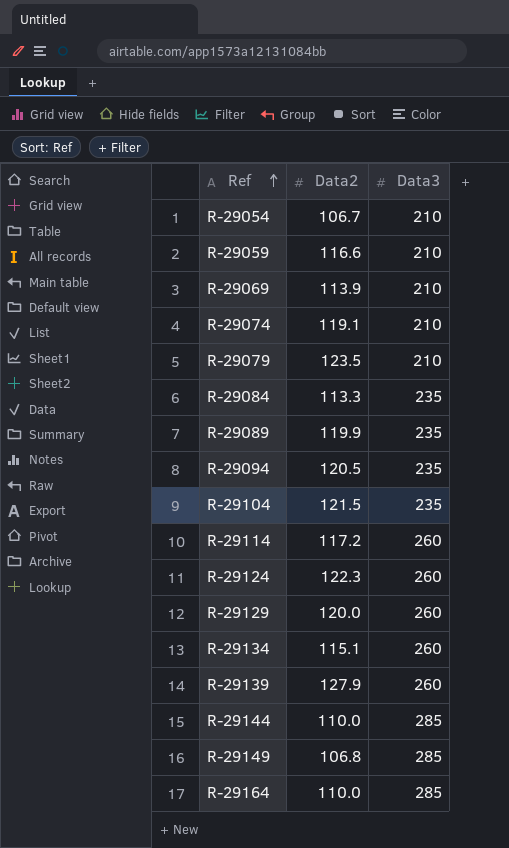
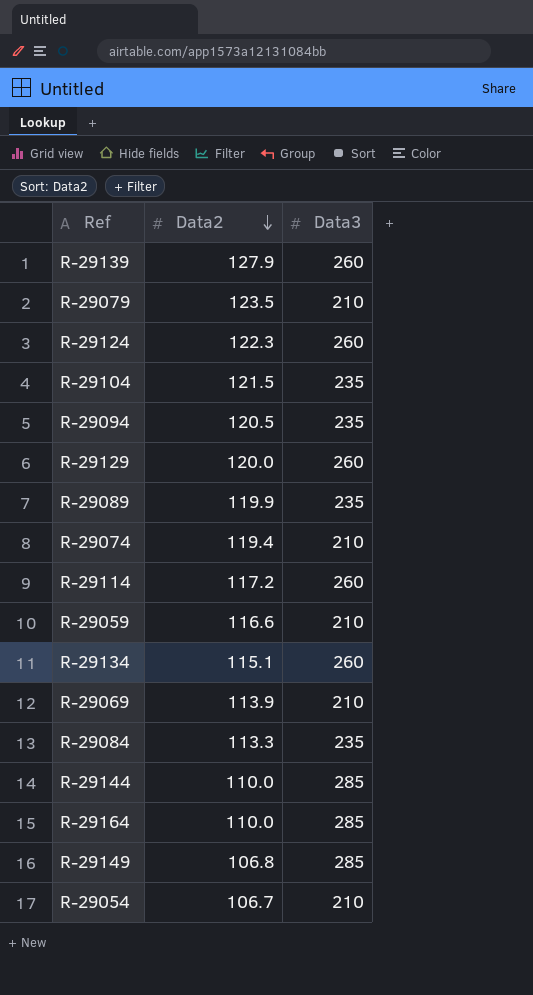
row order: Ref ascending -> Data2 descending
R-29074 | Data2: 119.1 -> 119.4

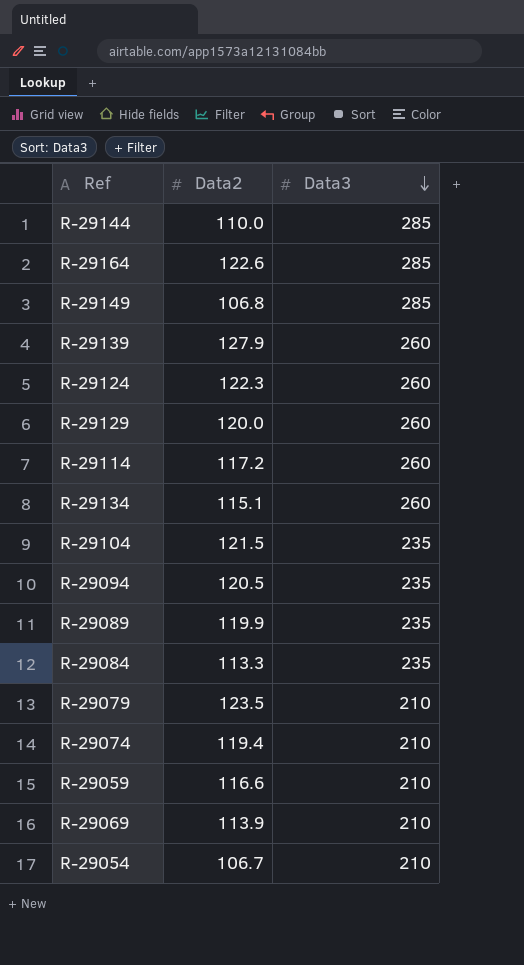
row order: Data2 descending -> Data3 descending
R-29164 | Data2: 110.0 -> 122.6

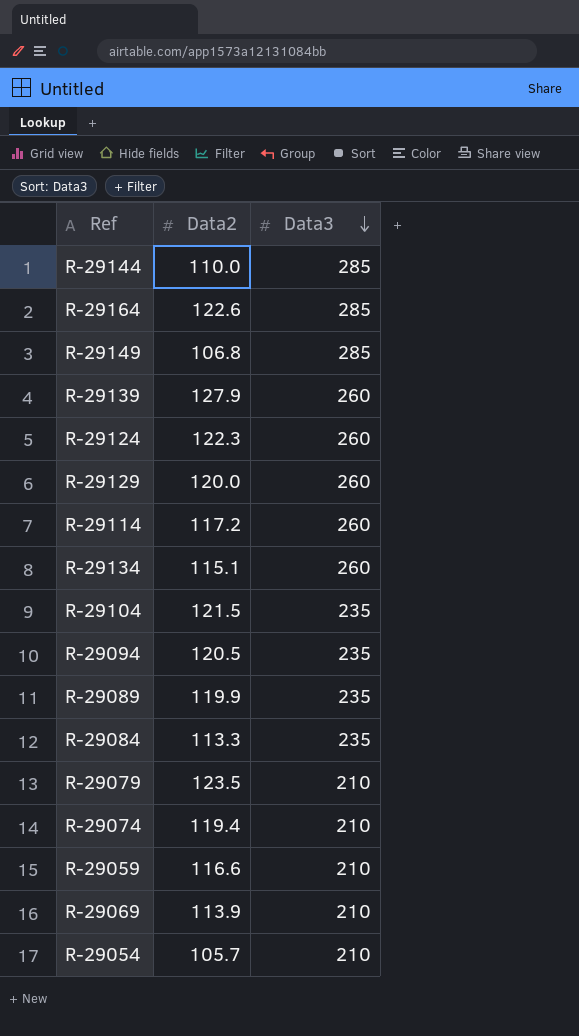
R-29054 | Data2: 106.7 -> 105.7

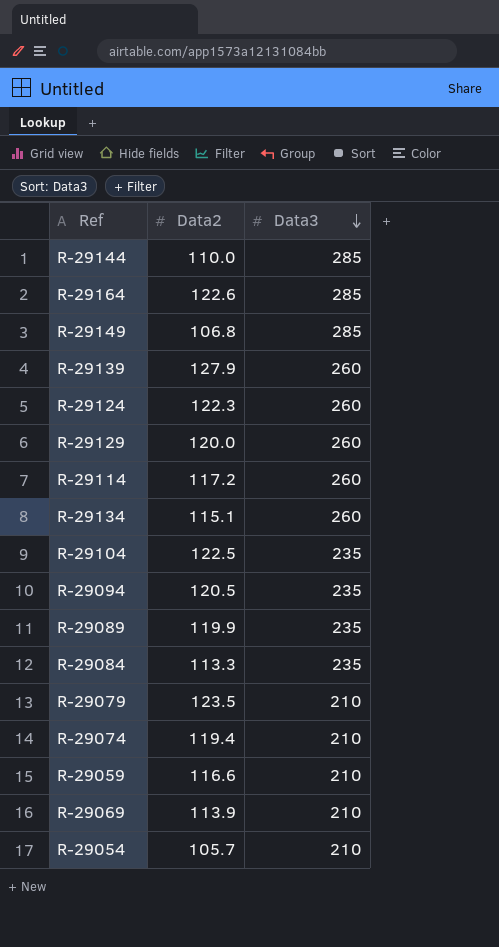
R-29104 | Data2: 121.5 -> 122.5

